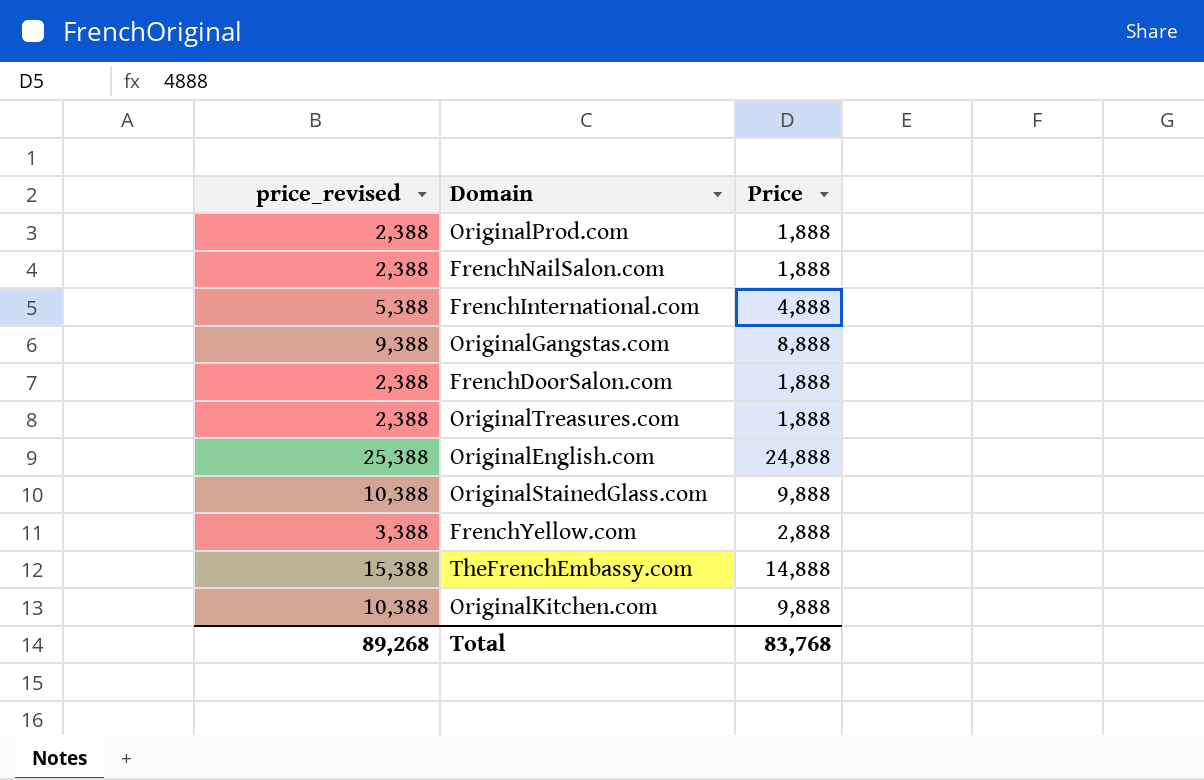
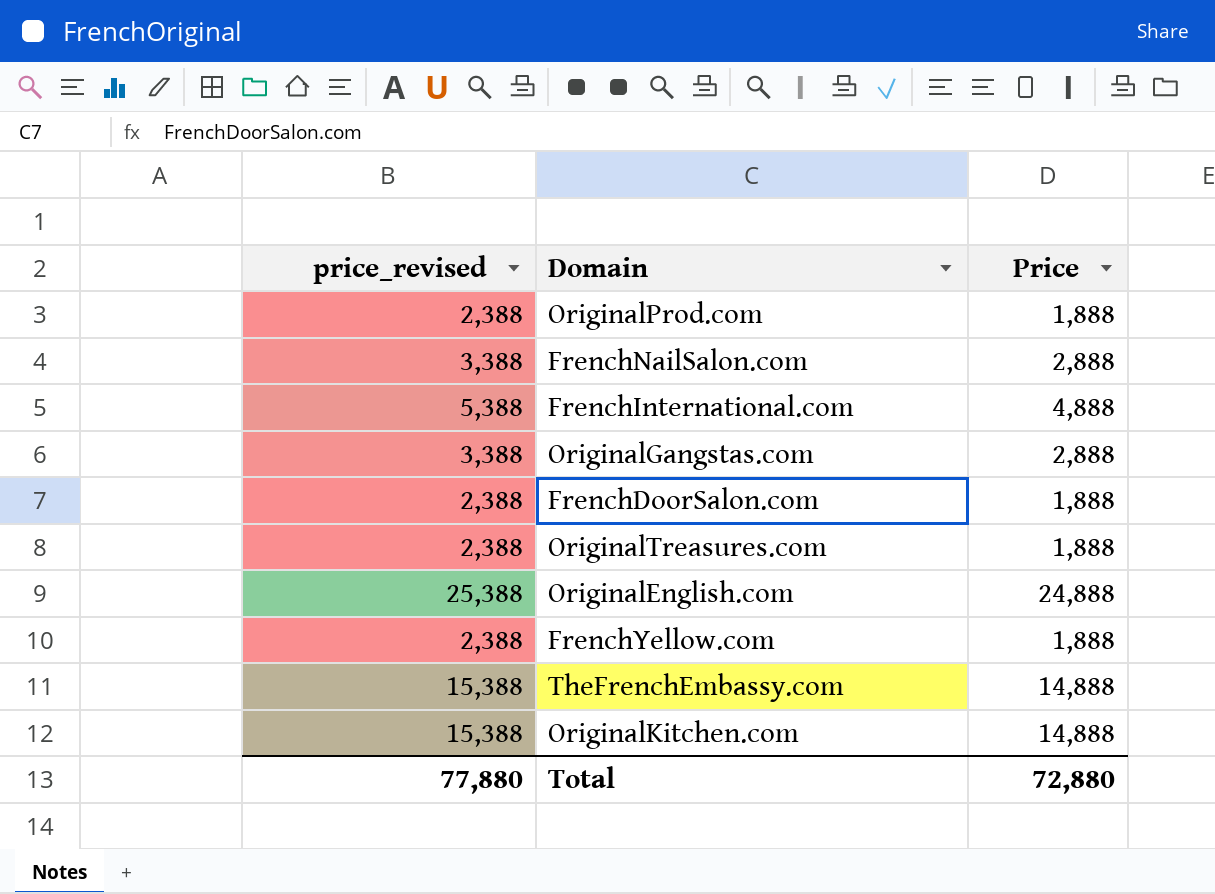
row OriginalStainedGlass.com: 10,388 | 9,888 -> none
FrenchNailSalon.com | price_revised: 2,388 -> 3,388
FrenchNailSalon.com | Price: 1,888 -> 2,888
OriginalGangstas.com | price_revised: 9,388 -> 3,388
OriginalGangstas.com | Price: 8,888 -> 2,888
FrenchYellow.com | price_revised: 3,388 -> 2,388
FrenchYellow.com | Price: 2,888 -> 1,888
OriginalKitchen.com | price_revised: 10,388 -> 15,388
OriginalKitchen.com | Price: 9,888 -> 14,888
Total | price_revised: 89,268 -> 77,880
Total | Price: 83,768 -> 72,880

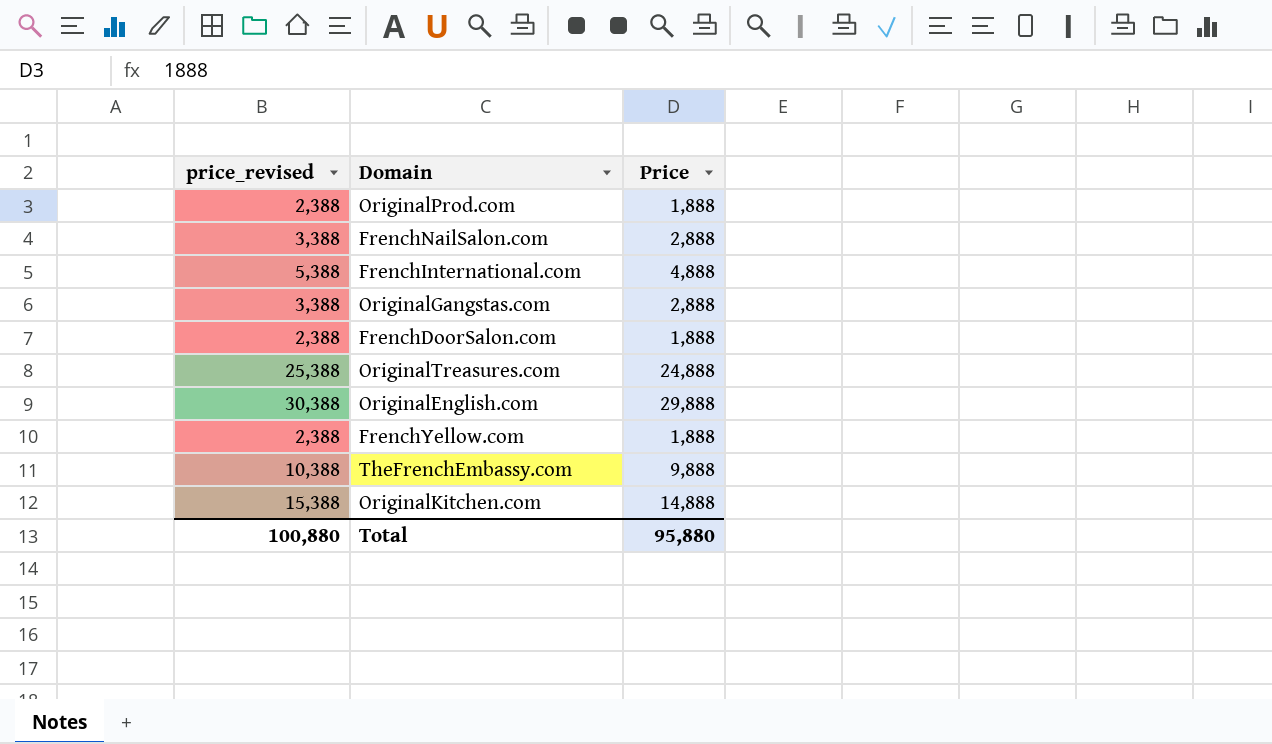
OriginalTreasures.com | price_revised: 2,388 -> 25,388
OriginalTreasures.com | Price: 1,888 -> 24,888
OriginalEnglish.com | price_revised: 25,388 -> 30,388
OriginalEnglish.com | Price: 24,888 -> 29,888
TheFrenchEmbassy.com | price_revised: 15,388 -> 10,388
TheFrenchEmbassy.com | Price: 14,888 -> 9,888
Total | price_revised: 77,880 -> 100,880
Total | Price: 72,880 -> 95,880

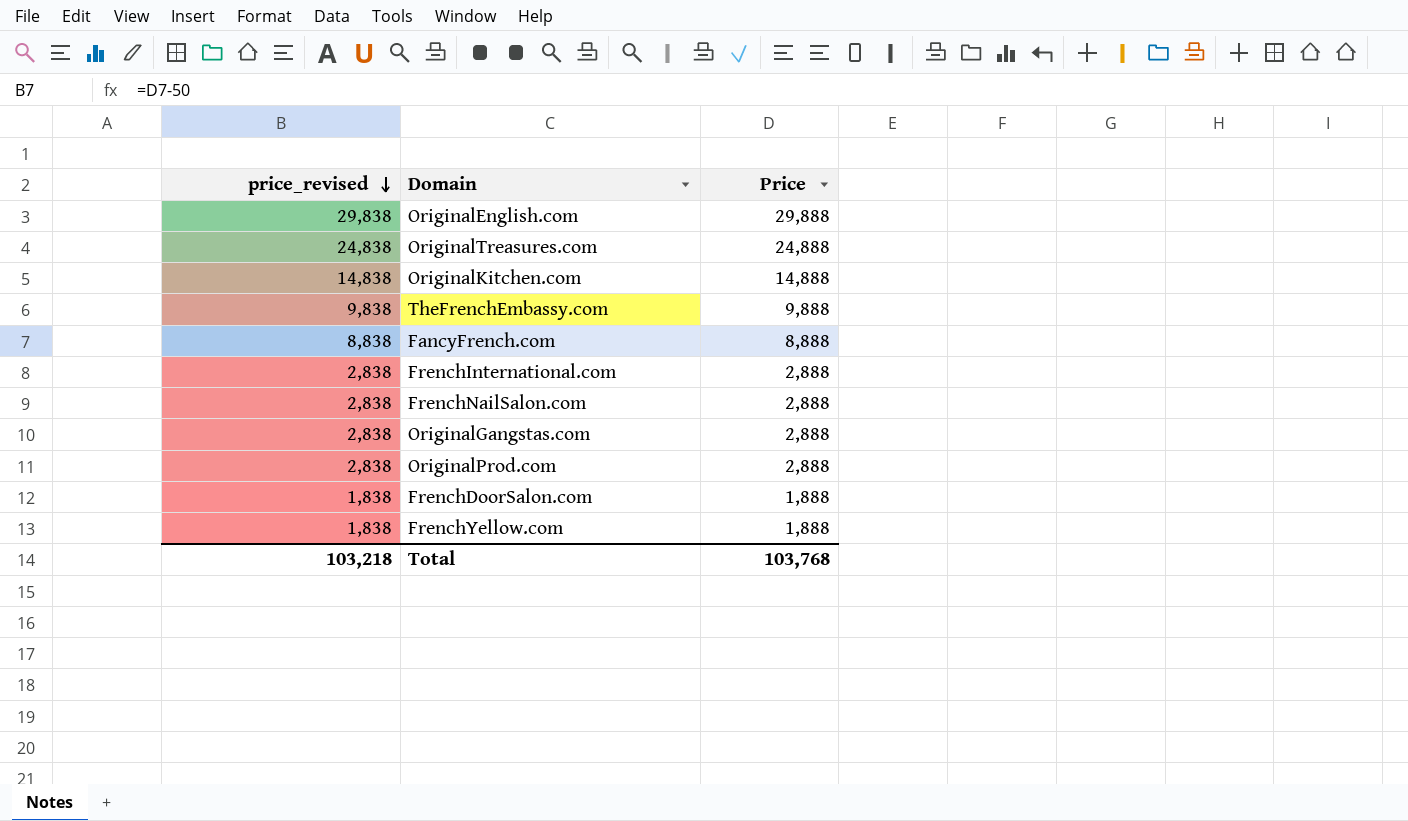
row order: none -> price_revised descending
column price_revised | formula: [Price] + 500 -> [Price] - 50
row FancyFrench.com: none -> 8,838 | 8,888
FrenchInternational.com | Price: 4,888 -> 2,888
OriginalProd.com | Price: 1,888 -> 2,888
Total | price_revised: 100,880 -> 103,218
Total | Price: 95,880 -> 103,768

